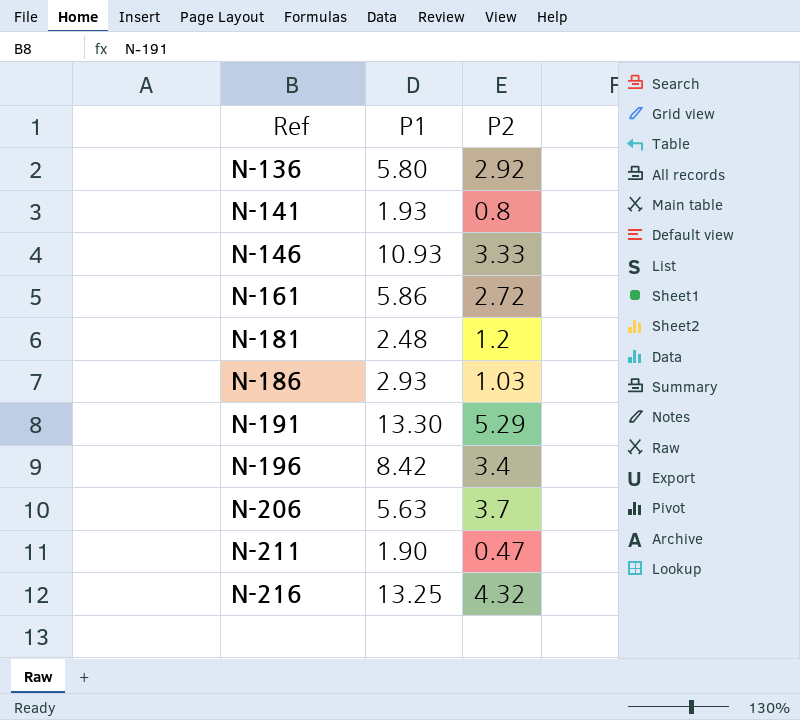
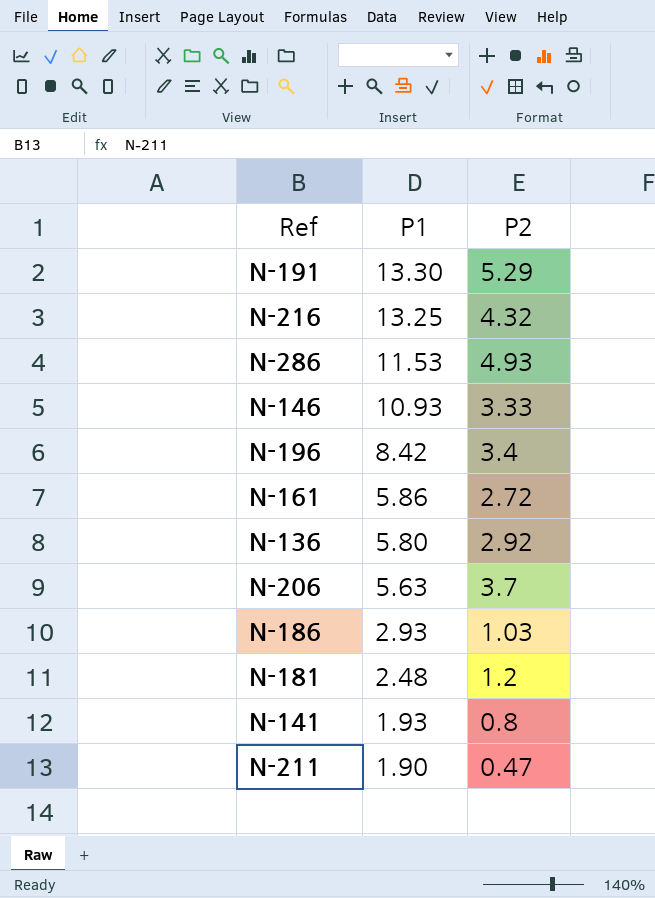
row order: Ref ascending -> P1 descending
row N-286: none -> 11.53 | 4.93

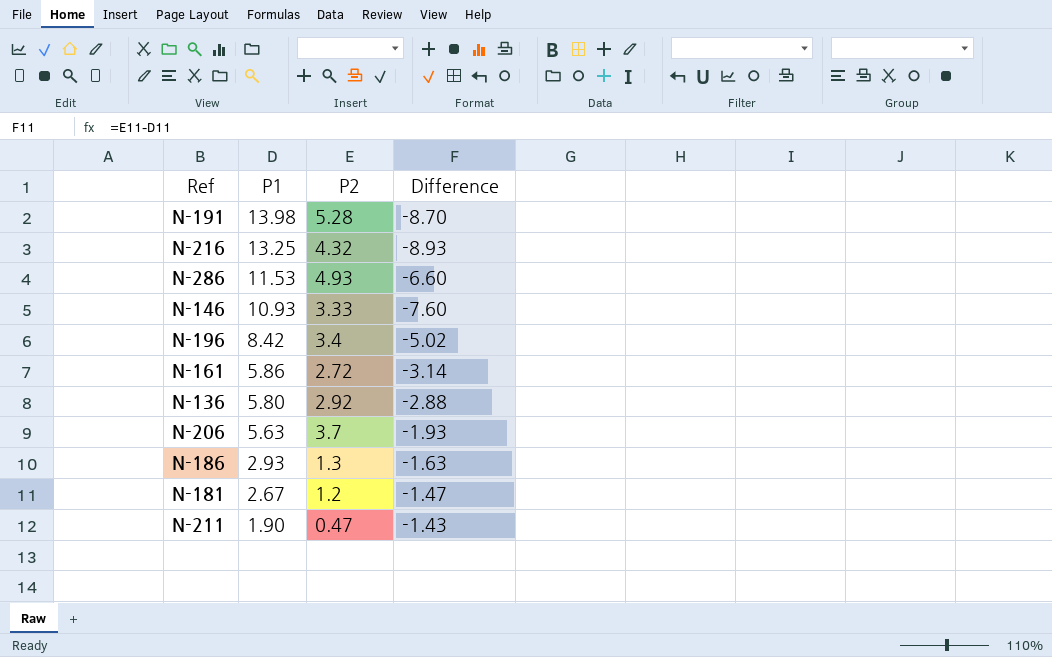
column Difference | formula: none -> [P2] - [P1]
row N-141: 1.93 | 0.8 -> none
N-191 | P1: 13.30 -> 13.98
N-191 | P2: 5.29 -> 5.28
N-186 | P2: 1.03 -> 1.3
N-181 | P1: 2.48 -> 2.67

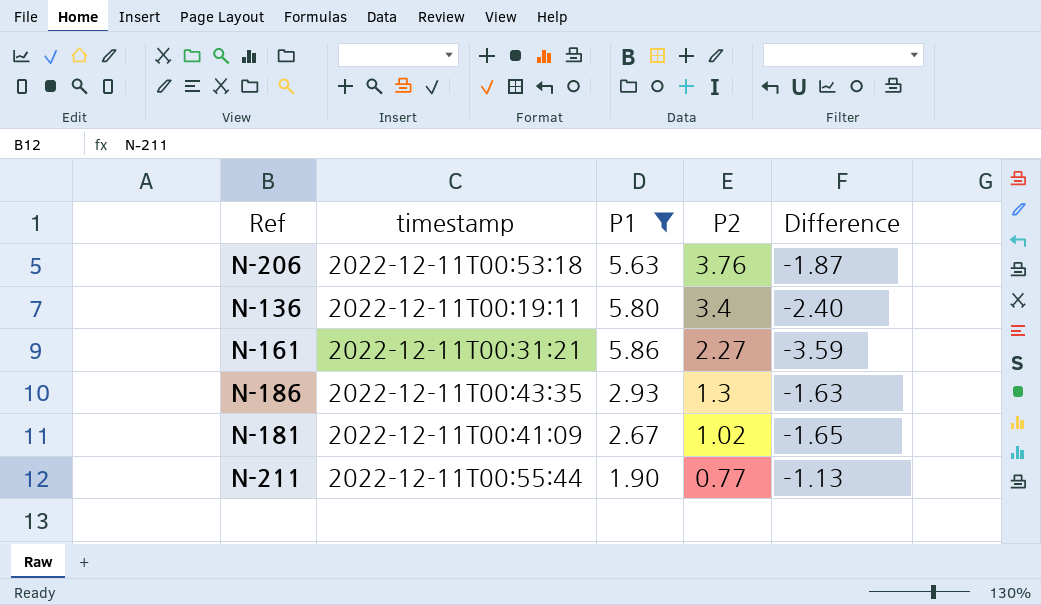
filter: none -> P1 <= 5.86
row order: P1 descending -> P2 descending
column timestamp | position: none -> 2
N-206 | P2: 3.7 -> 3.76
N-206 | Difference: -1.93 -> -1.87
N-136 | P2: 2.92 -> 3.4
N-136 | Difference: -2.88 -> -2.40
N-161 | P2: 2.72 -> 2.27
N-161 | Difference: -3.14 -> -3.59
N-181 | P2: 1.2 -> 1.02
N-181 | Difference: -1.47 -> -1.65
N-211 | P2: 0.47 -> 0.77
N-211 | Difference: -1.43 -> -1.13

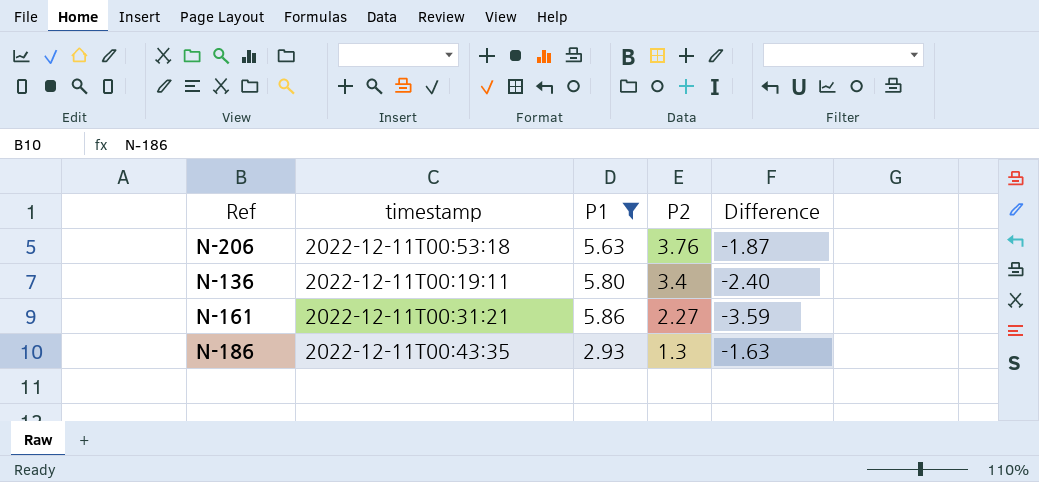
row N-181: 2022-12-11T00:41:09 | 2.67 | 1.02 | -1.65 -> none
row N-211: 2022-12-11T00:55:44 | 1.90 | 0.77 | -1.13 -> none

